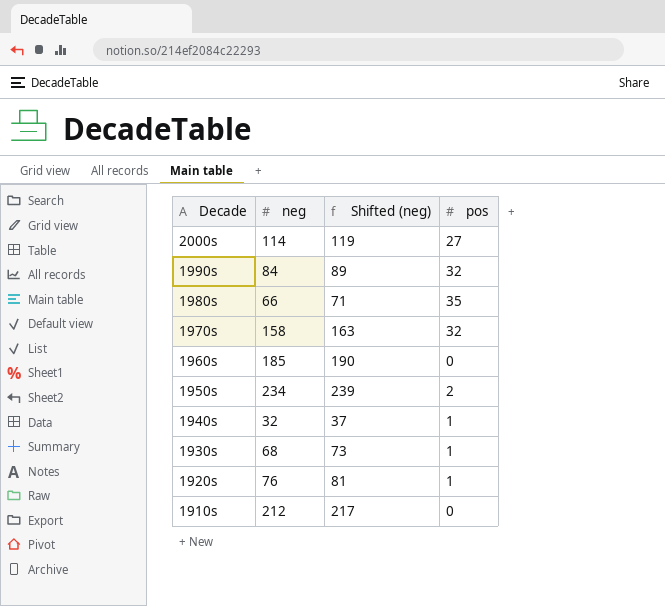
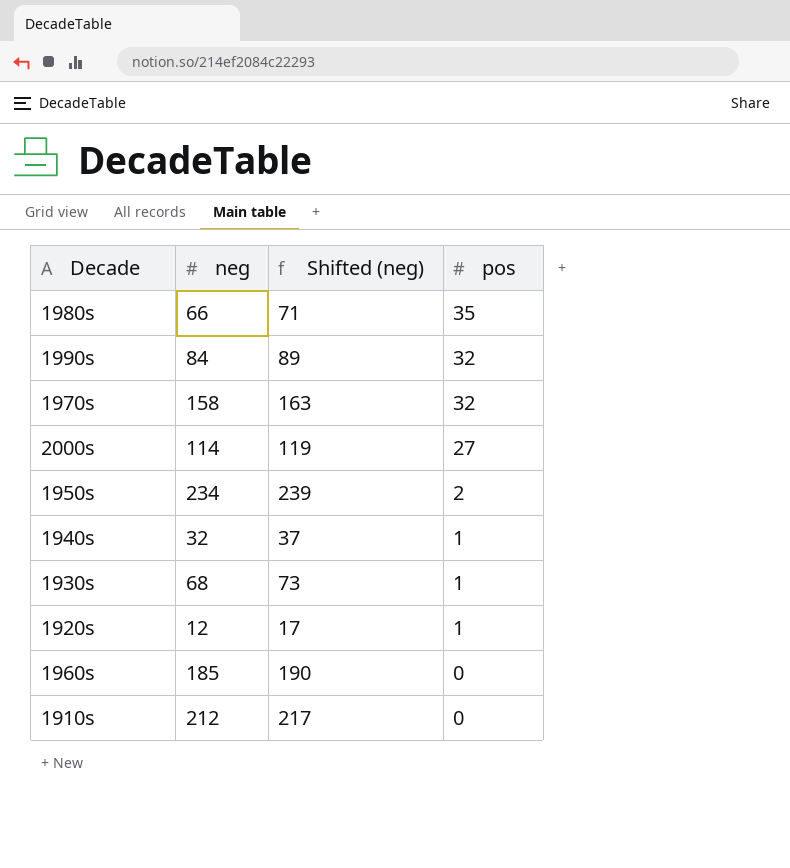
row order: Decade descending -> pos descending
1920s | neg: 76 -> 12
1920s | Shifted (neg): 81 -> 17

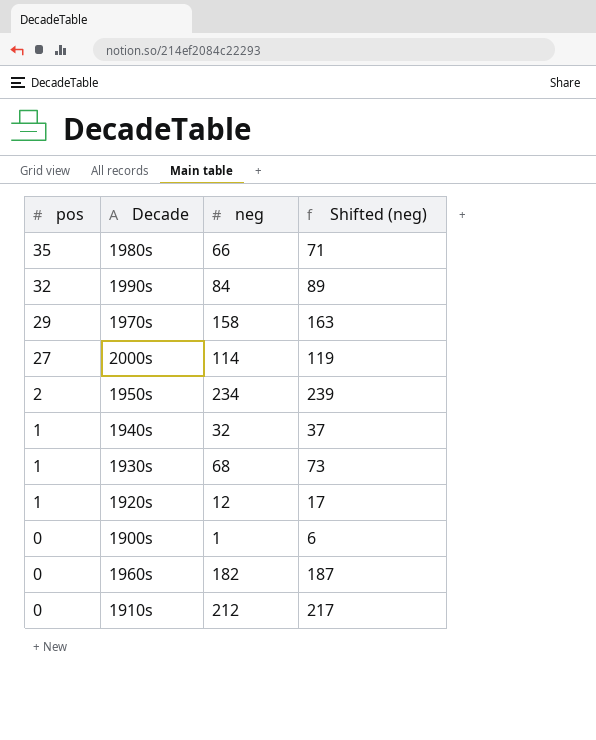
column pos | position: 4 -> 1
1970s | pos: 32 -> 29
row 1900s: none -> 0 | 1 | 6
1960s | neg: 185 -> 182
1960s | Shifted (neg): 190 -> 187

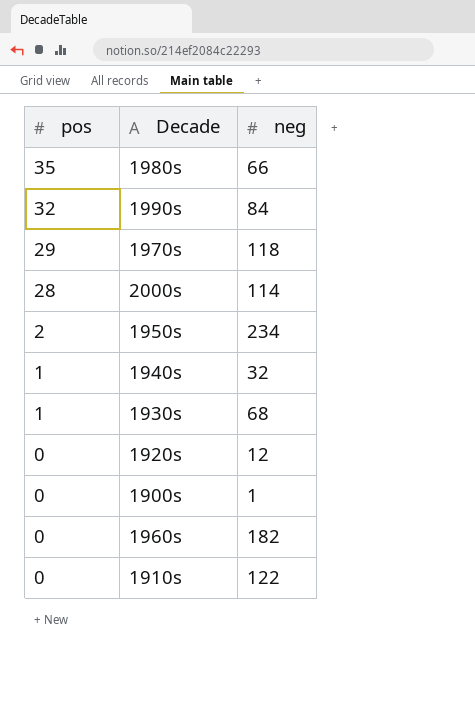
column Shifted (neg) | formula: [neg] + 5 -> none
1970s | neg: 158 -> 118
2000s | pos: 27 -> 28
1920s | pos: 1 -> 0
1910s | neg: 212 -> 122

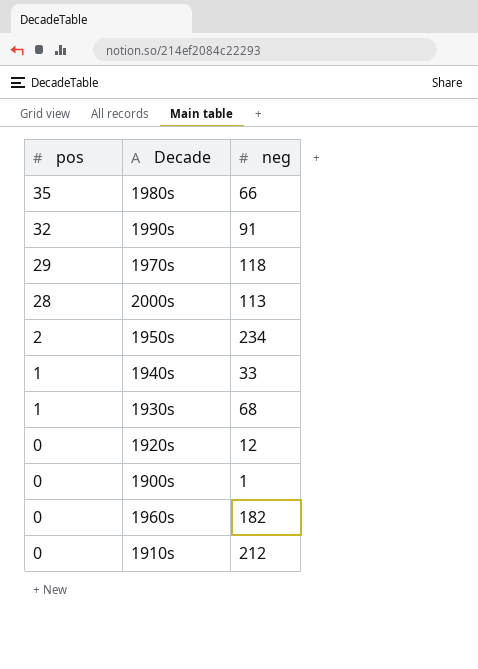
1990s | neg: 84 -> 91
2000s | neg: 114 -> 113
1940s | neg: 32 -> 33
1910s | neg: 122 -> 212

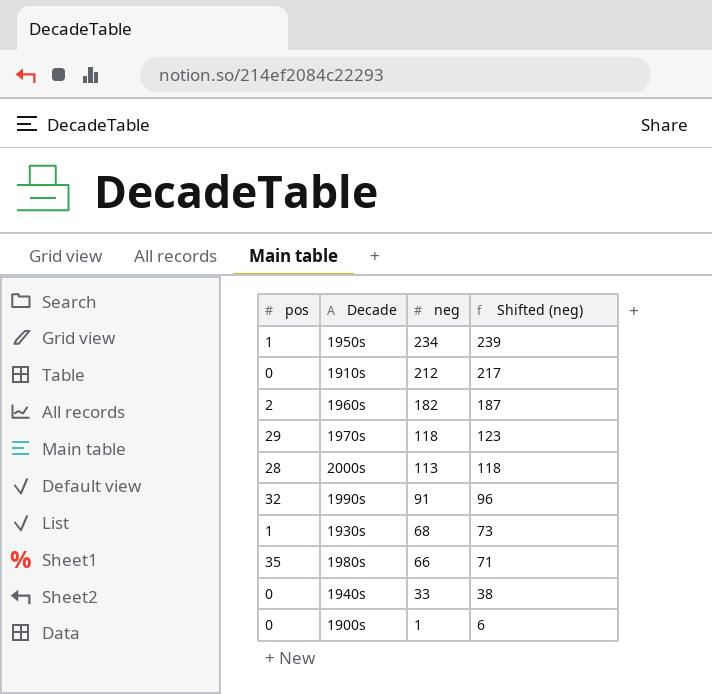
row order: pos descending -> neg descending
column Shifted (neg) | formula: none -> [neg] + 5
row 1920s: 0 | 12 -> none
1950s | pos: 2 -> 1
1960s | pos: 0 -> 2
1940s | pos: 1 -> 0

